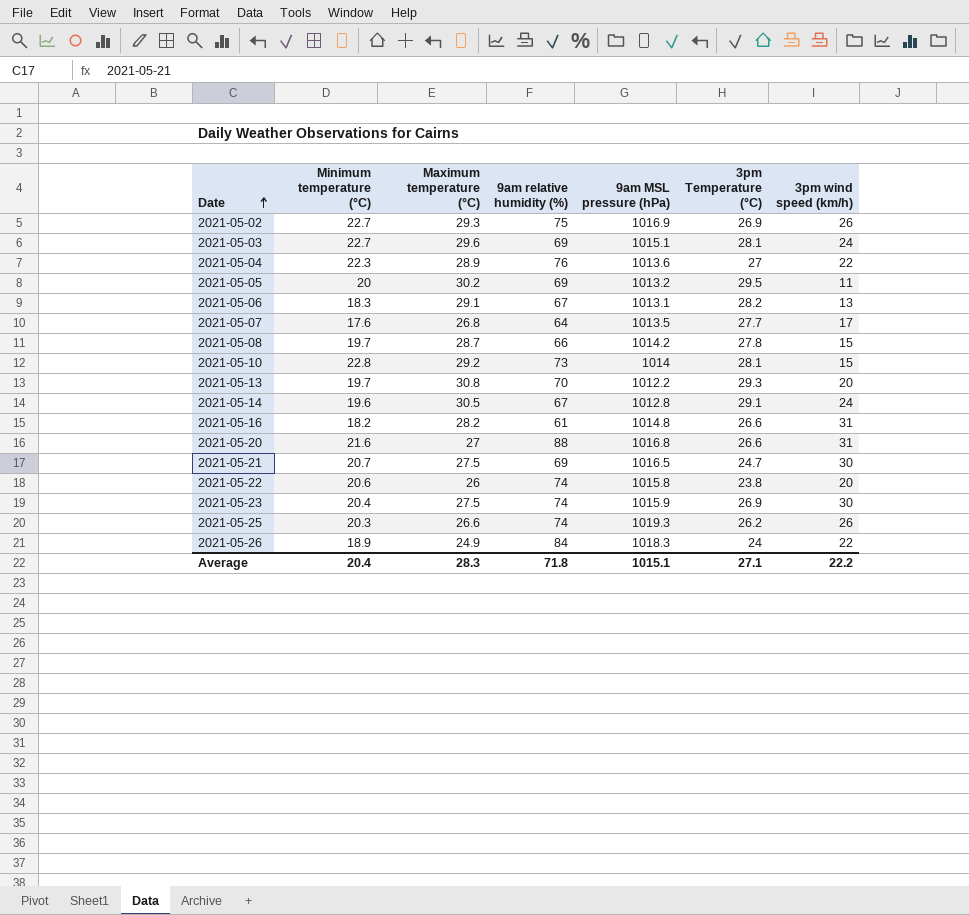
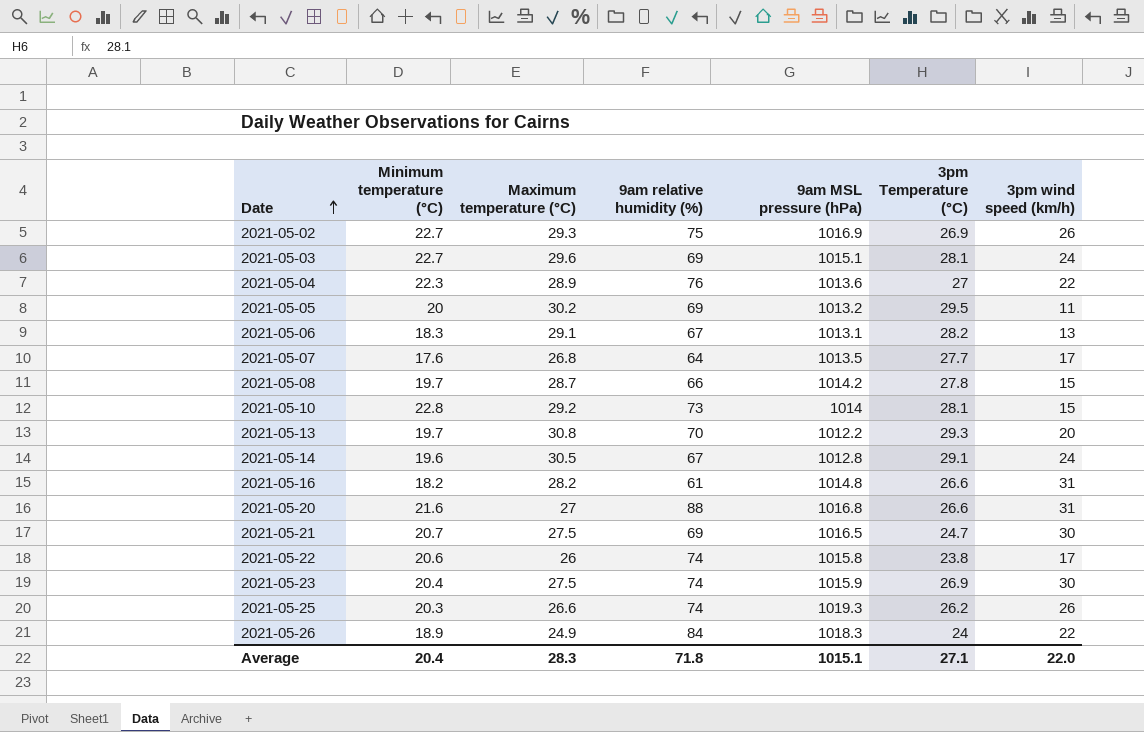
2021-05-22 | 3pm wind speed (km/h): 20 -> 17
Average | 3pm wind speed (km/h): 22.2 -> 22.0

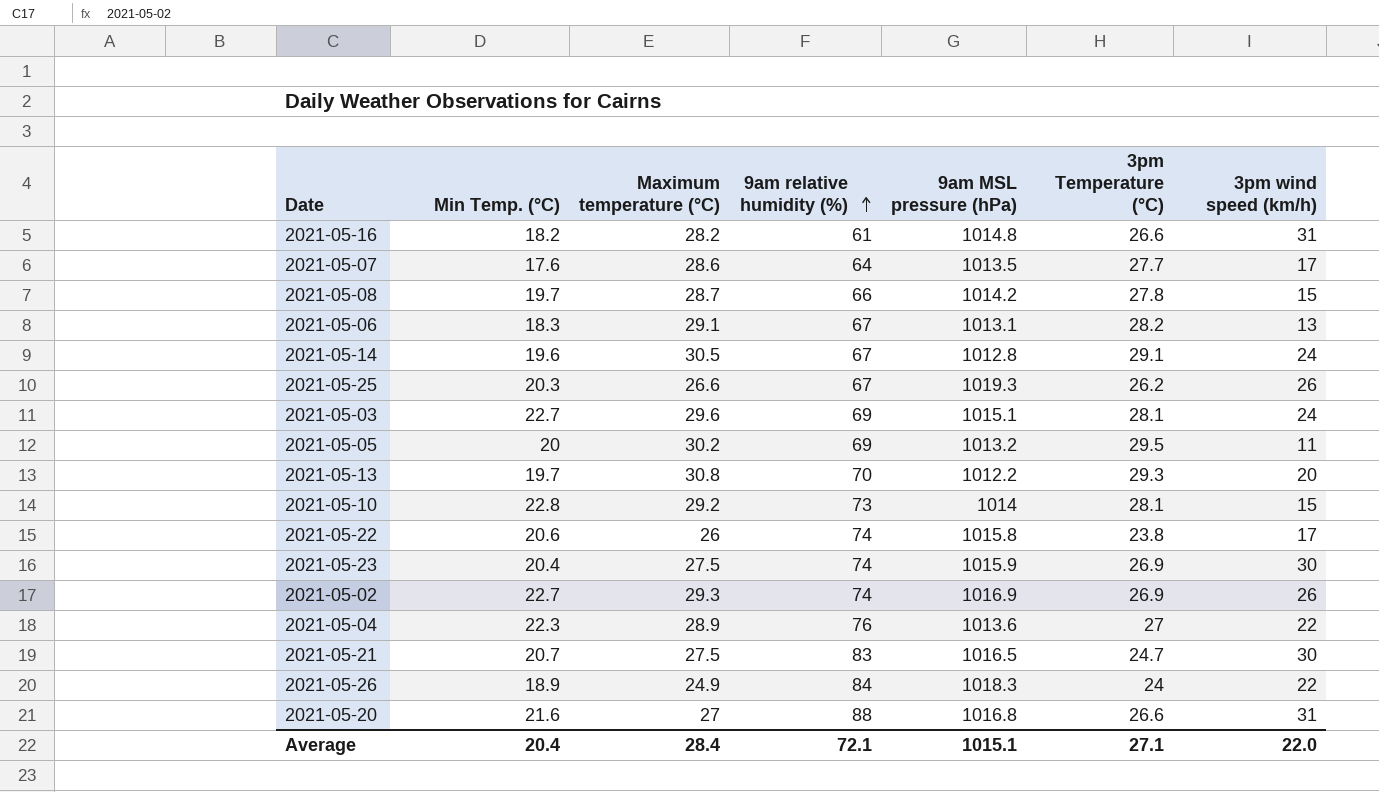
row order: Date ascending -> 9am relative humidity (%) ascending
column name: Minimum temperature (°C) -> Min Temp. (°C)
2021-05-07 | Maximum temperature (°C): 26.8 -> 28.6
2021-05-25 | 9am relative humidity (%): 74 -> 67
2021-05-02 | 9am relative humidity (%): 75 -> 74
2021-05-21 | 9am relative humidity (%): 69 -> 83
Average | Maximum temperature (°C): 28.3 -> 28.4
Average | 9am relative humidity (%): 71.8 -> 72.1

